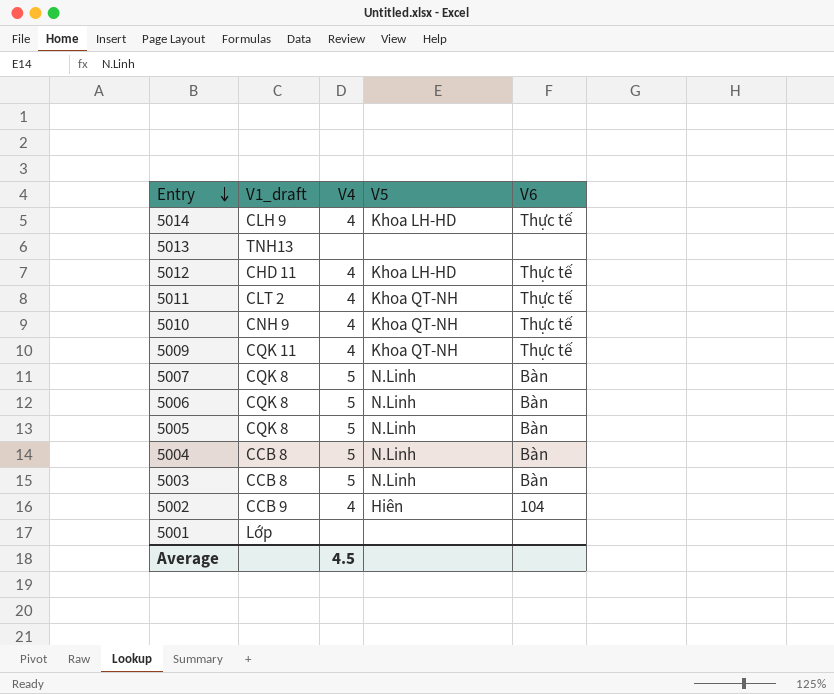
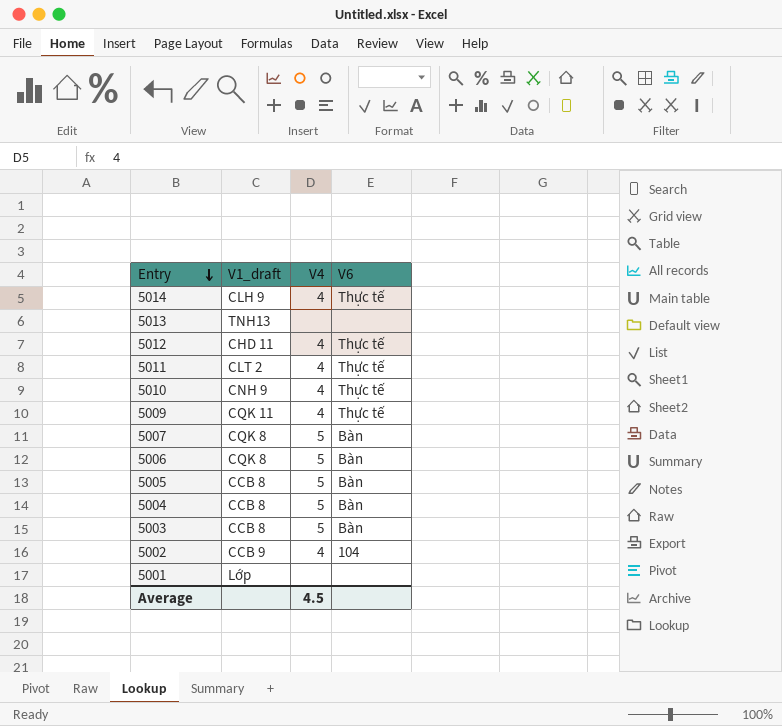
column V5 | position: 4 -> none
5005 | V1_draft: CQK 8 -> CCB 8

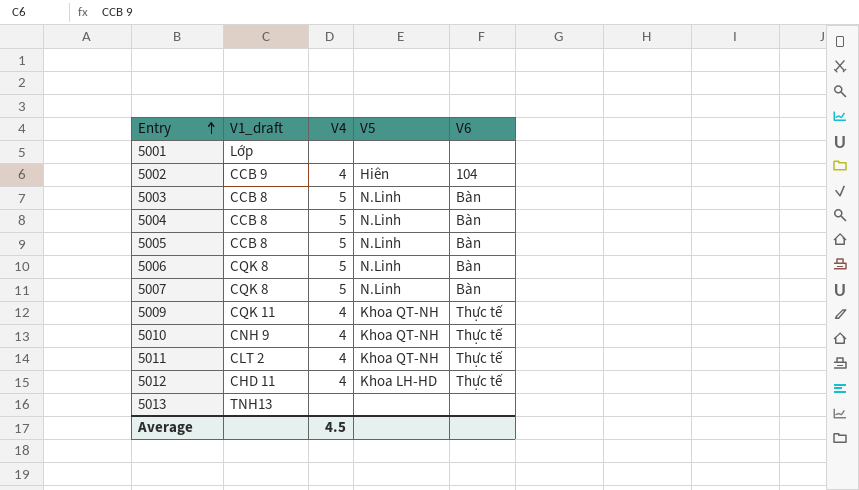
row order: Entry descending -> Entry ascending
column V5 | position: none -> 4
row 5014: CLH 9 | 4 | Thực tế -> none

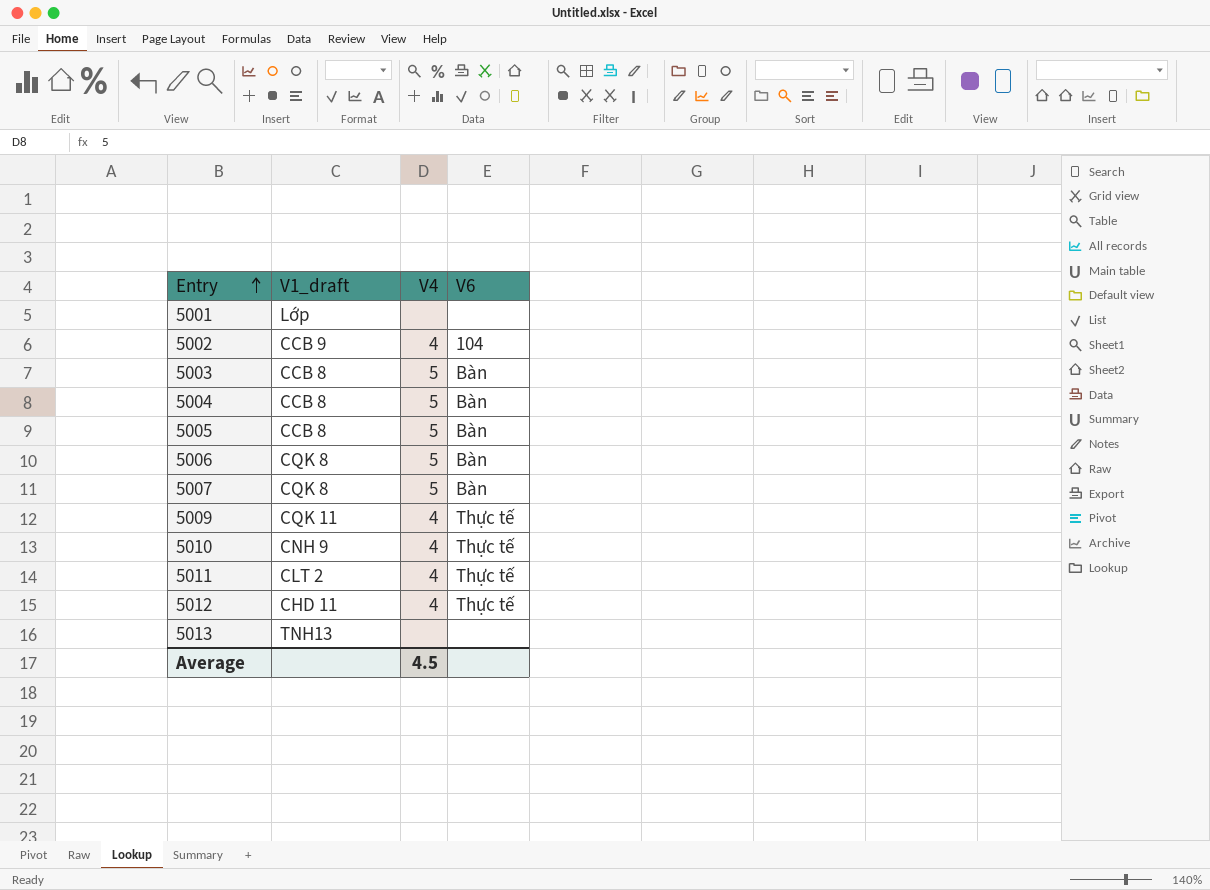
column V5 | position: 4 -> none

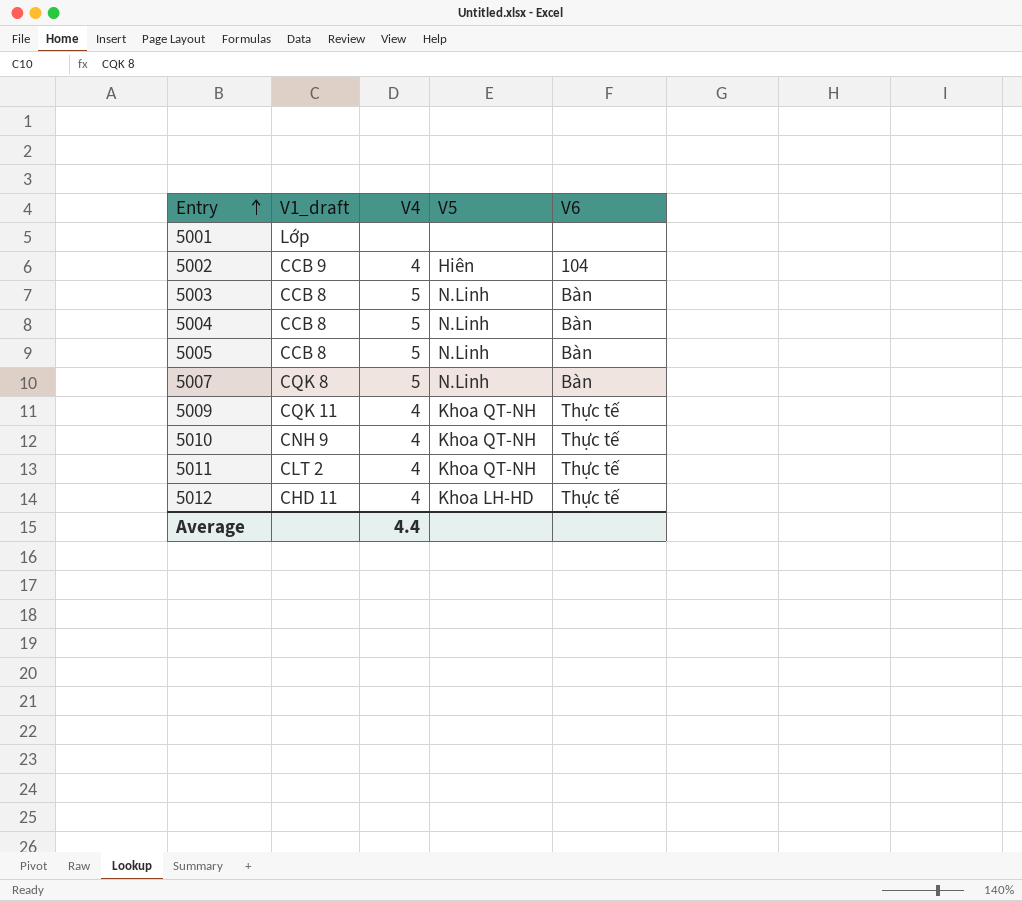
column V5 | position: none -> 4
row 5006: CQK 8 | 5 | Bàn -> none
row 5013: TNH13 | none | none -> none
Average | V4: 4.5 -> 4.4

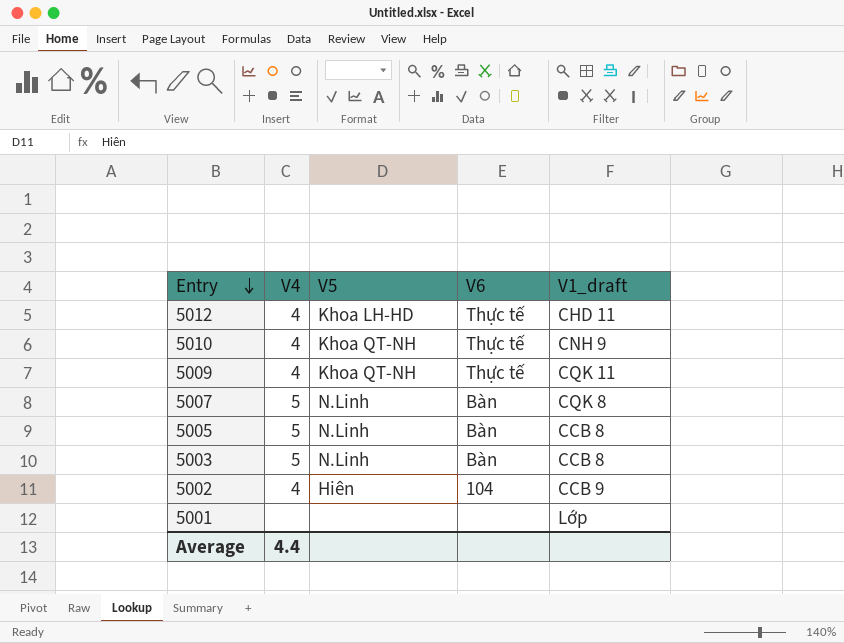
row order: Entry ascending -> Entry descending
column V1_draft | position: 2 -> 5
row 5004: CCB 8 | 5 | N.Linh | Bàn -> none
row 5011: CLT 2 | 4 | Khoa QT-NH | Thực tế -> none

